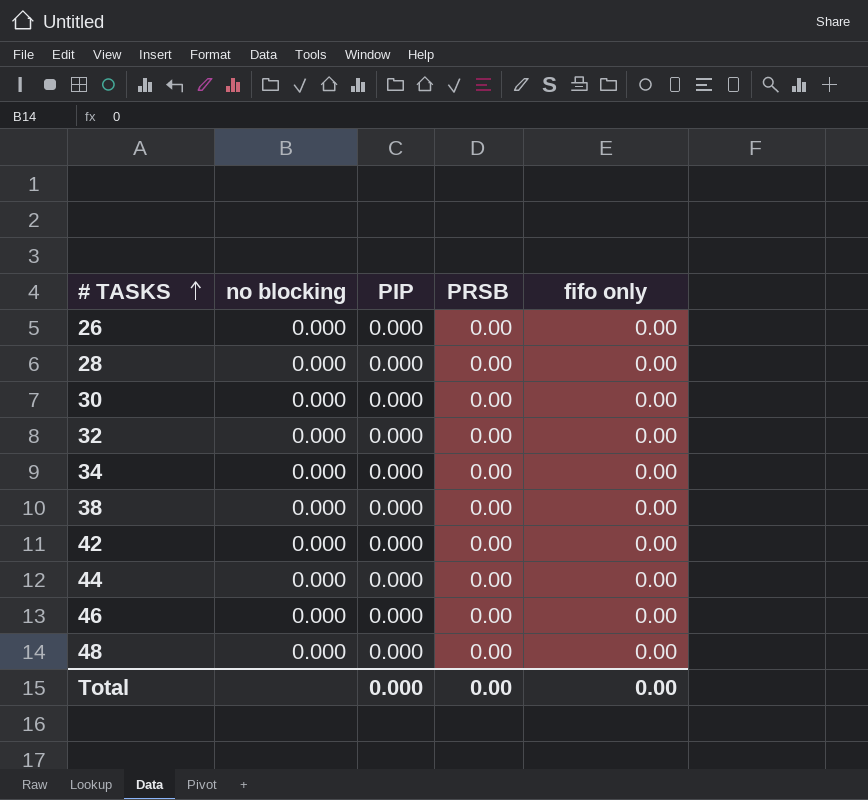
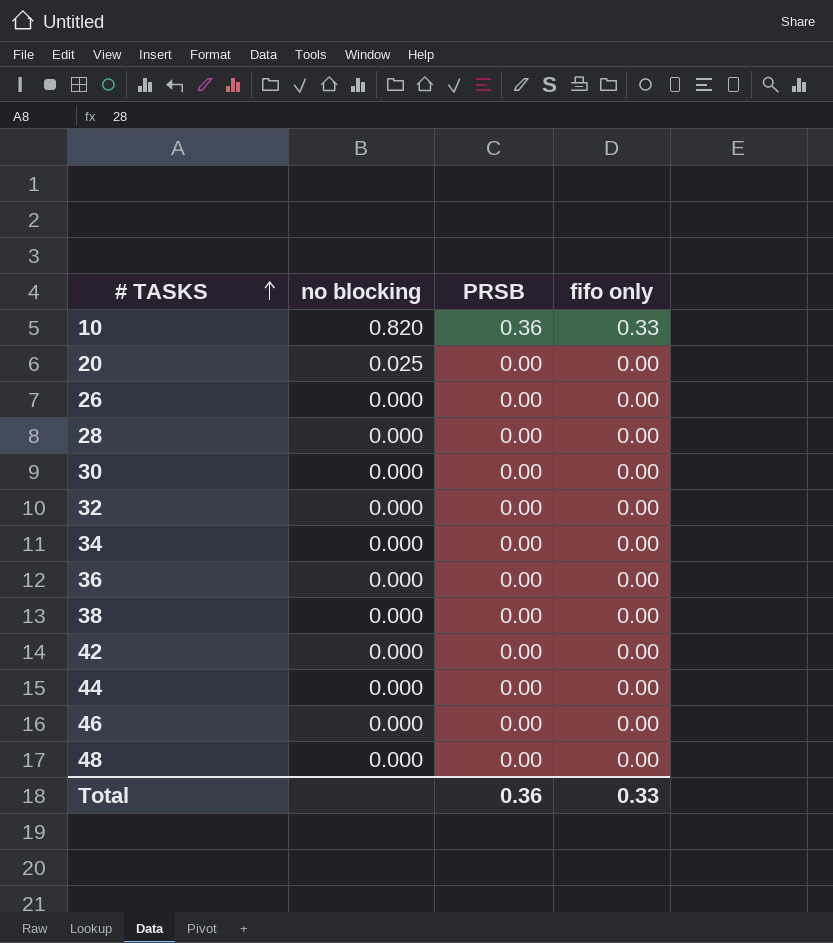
column PIP | position: 3 -> none
row 10: none -> 0.820 | 0.36 | 0.33
row 20: none -> 0.025 | 0.00 | 0.00
row 36: none -> 0.000 | 0.00 | 0.00
Total | PRSB: 0.00 -> 0.36
Total | fifo only: 0.00 -> 0.33

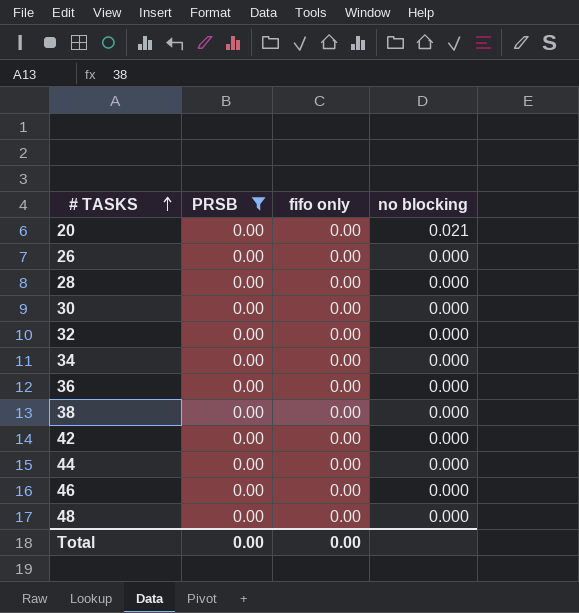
filter: none -> PRSB = 0.00
column no blocking | position: 2 -> 4
20 | no blocking: 0.025 -> 0.021
Total | PRSB: 0.36 -> 0.00
Total | fifo only: 0.33 -> 0.00

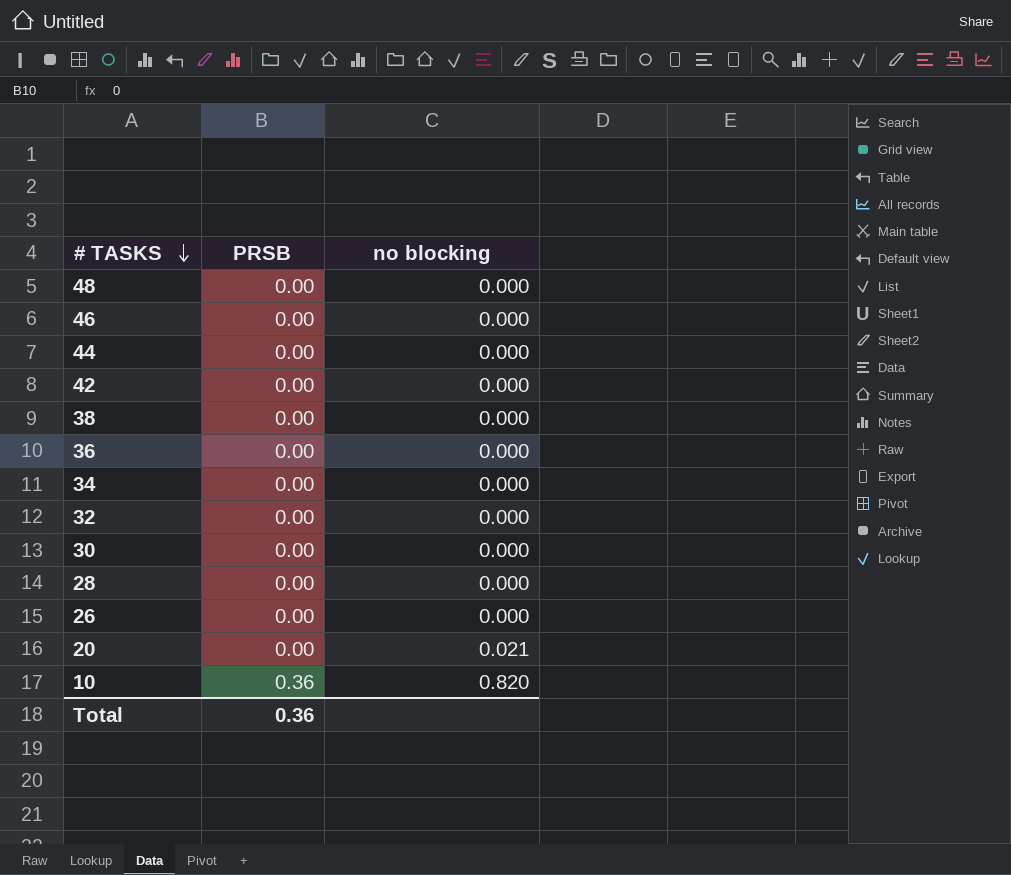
filter: PRSB = 0.00 -> none
row order: # TASKS ascending -> # TASKS descending
column fifo only | position: 3 -> none
Total | PRSB: 0.00 -> 0.36

